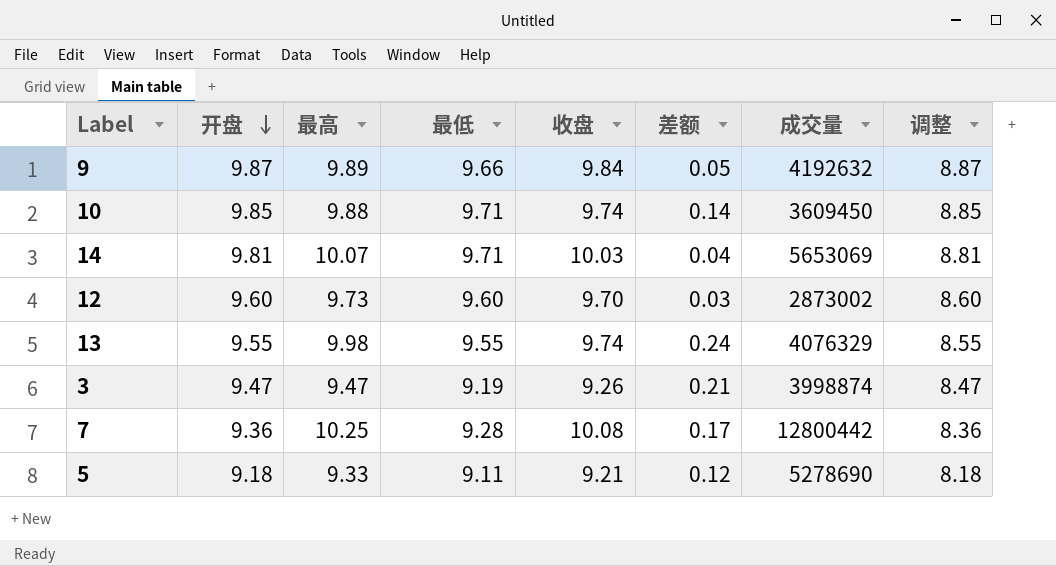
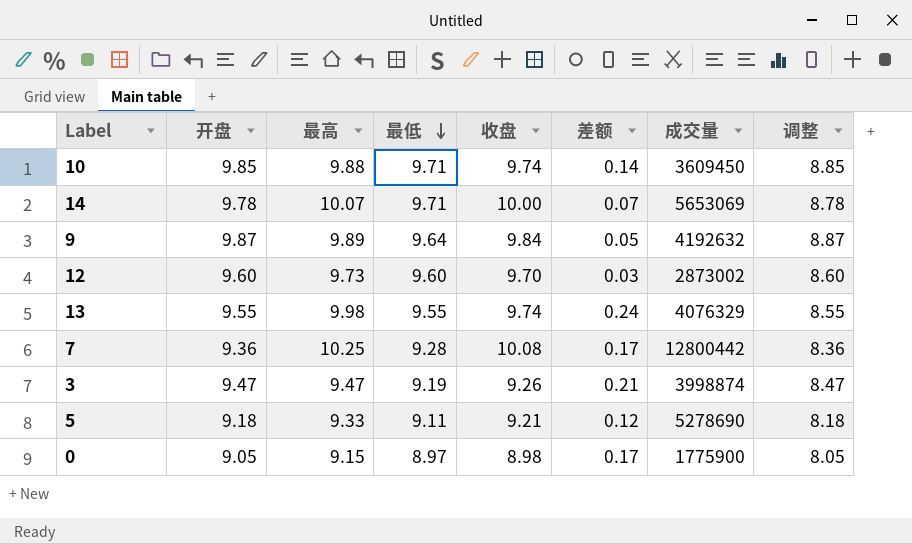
row order: 开盘 descending -> 最低 descending
14 | 开盘: 9.81 -> 9.78
14 | 收盘: 10.03 -> 10.00
14 | 差额: 0.04 -> 0.07
14 | 调整: 8.81 -> 8.78
9 | 最低: 9.66 -> 9.64
row 0: none -> 9.05 | 9.15 | 8.97 | 8.98 | 0.17 | 1775900 | 8.05

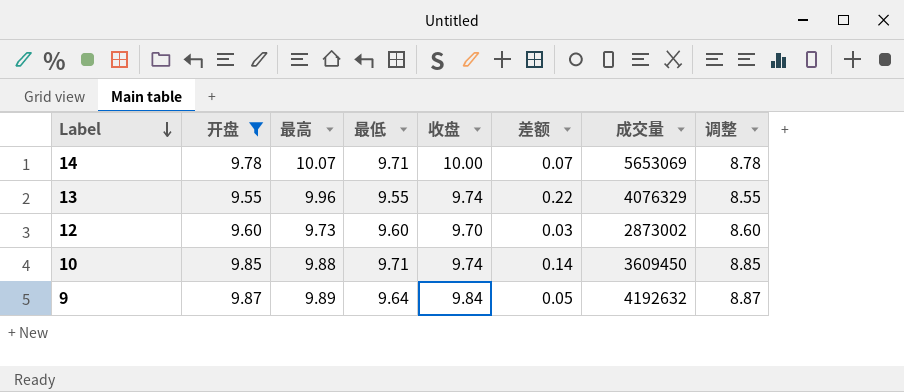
filter: none -> 开盘 >= 9.55
row order: 最低 descending -> Label descending
13 | 最高: 9.98 -> 9.96
13 | 差额: 0.24 -> 0.22

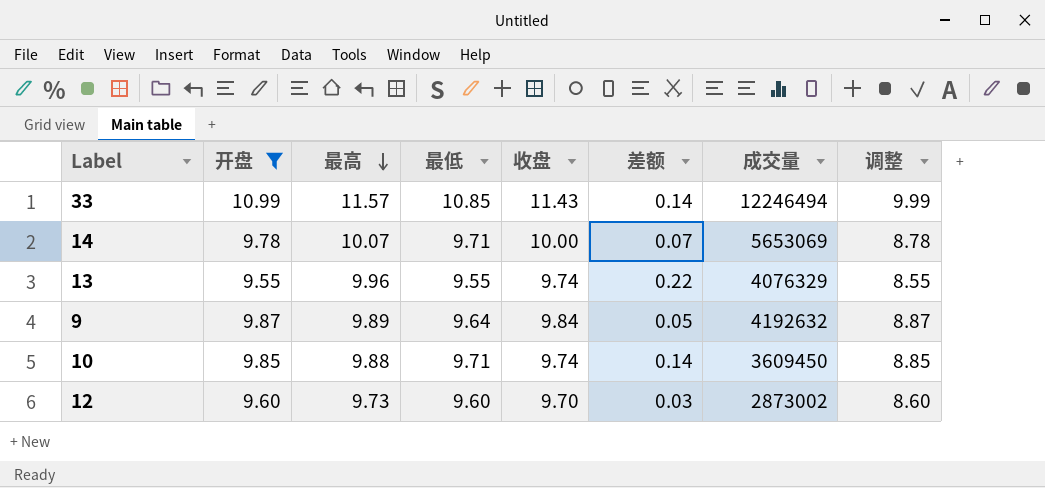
row order: Label descending -> 最高 descending
row 33: none -> 10.99 | 11.57 | 10.85 | 11.43 | 0.14 | 12246494 | 9.99

